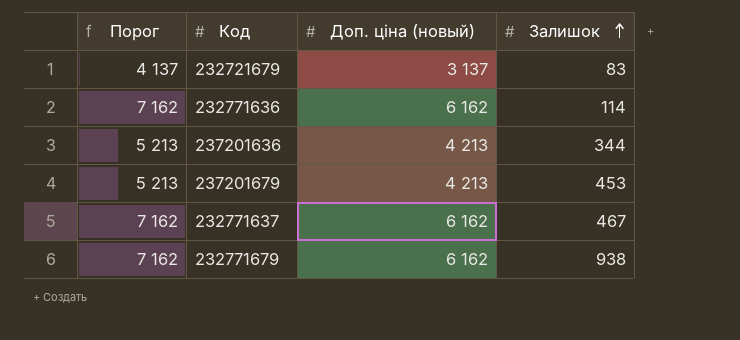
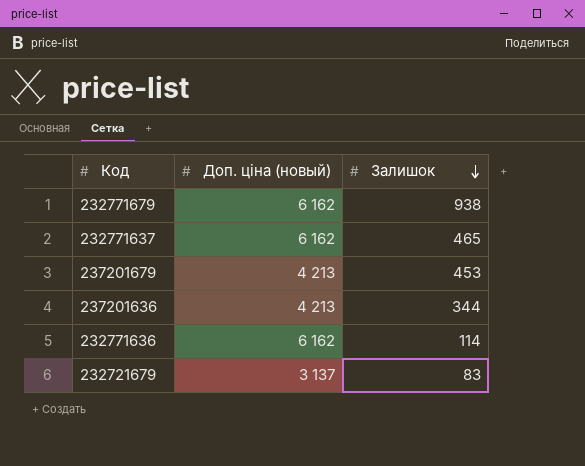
row order: Залишок ascending -> Залишок descending
column Порог | formula: [Доп. ціна (новый)] + 1000 -> none
232771637 | Залишок: 467 -> 465

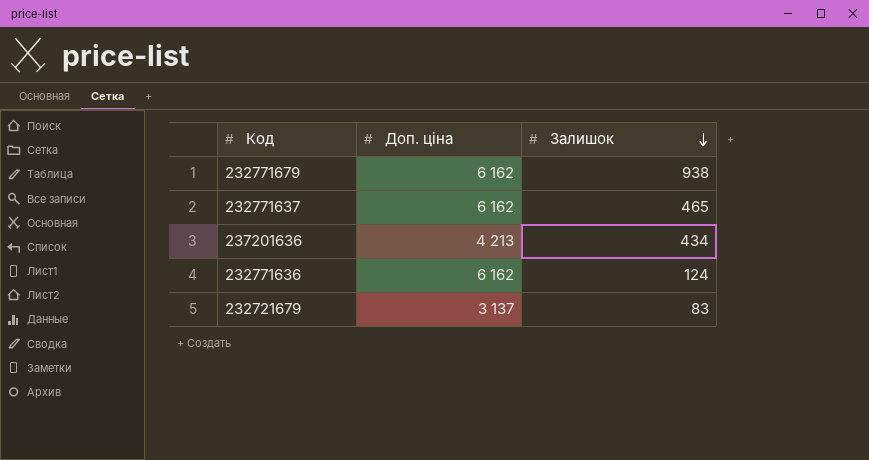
column name: Доп. ціна (новый) -> Доп. ціна
row 237201679: 4 213 | 453 -> none
237201636 | Залишок: 344 -> 434
232771636 | Залишок: 114 -> 124

